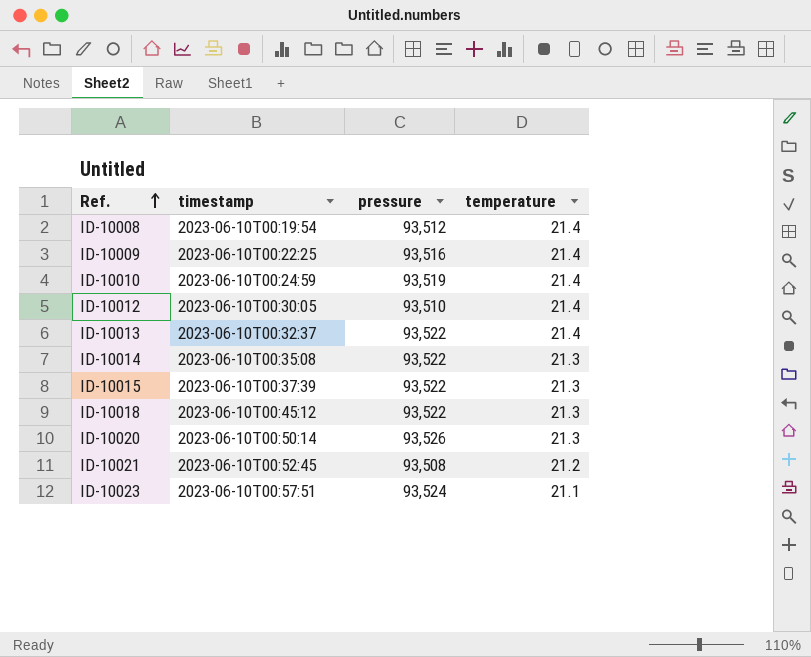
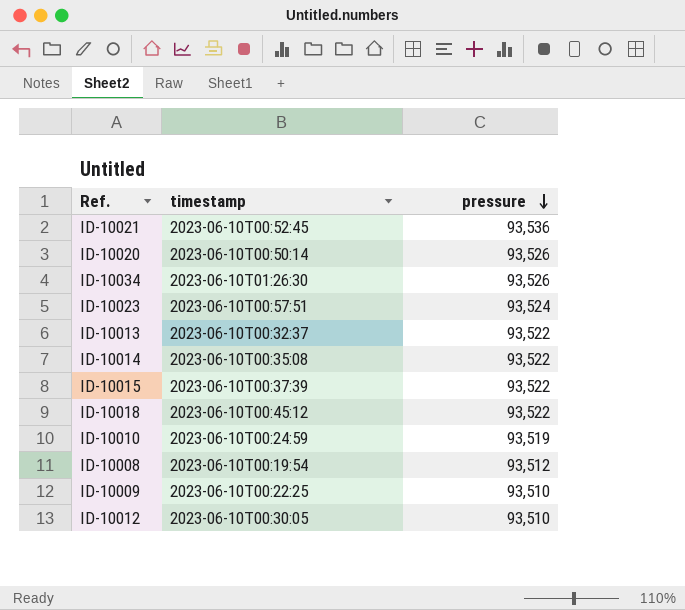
row order: Ref. ascending -> pressure descending
column temperature | position: 4 -> none
ID-10021 | pressure: 93,508 -> 93,536
row ID-10034: none -> 2023-06-10T01:26:30 | 93,526
ID-10009 | pressure: 93,516 -> 93,510

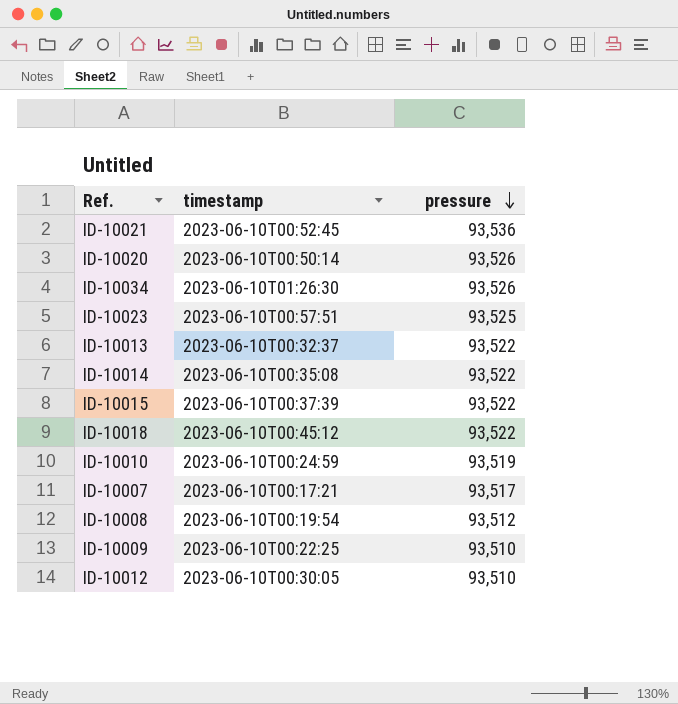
ID-10023 | pressure: 93,524 -> 93,525
row ID-10007: none -> 2023-06-10T00:17:21 | 93,517

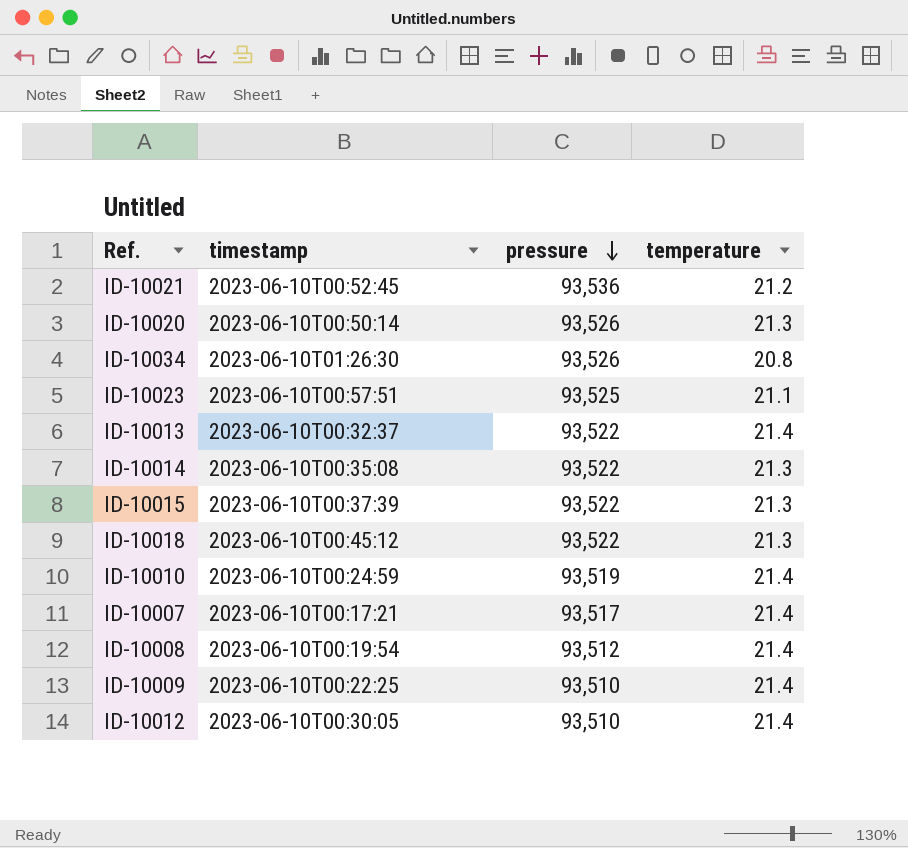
column temperature | position: none -> 4

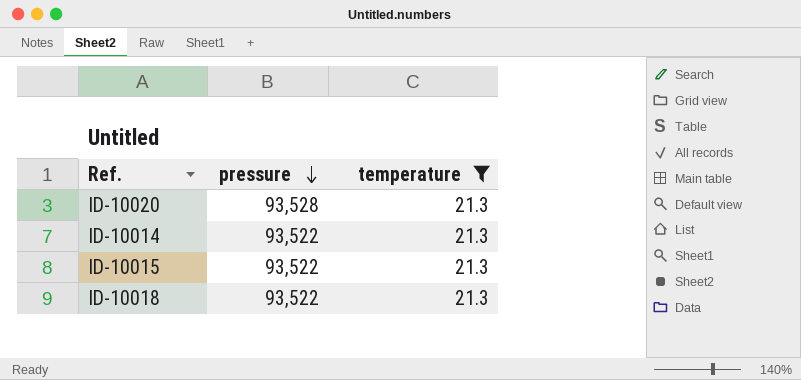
filter: none -> temperature = 21.3
column timestamp | position: 2 -> none
ID-10020 | pressure: 93,526 -> 93,528

